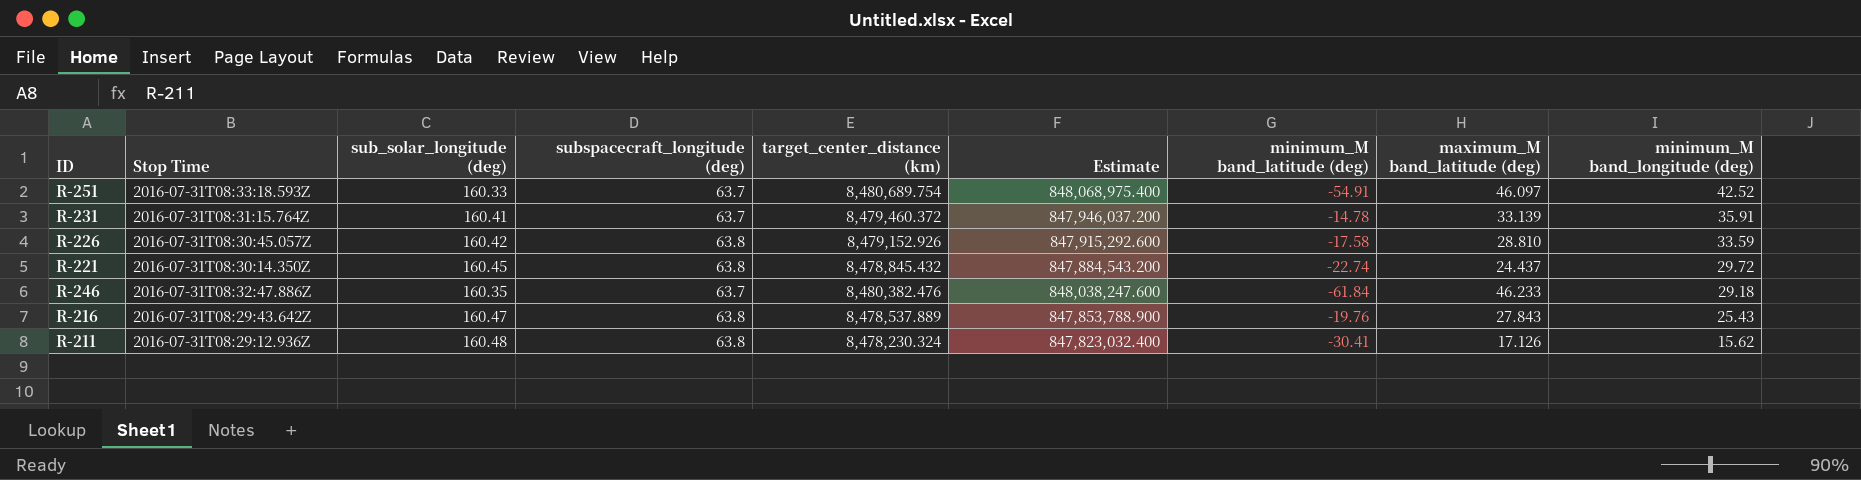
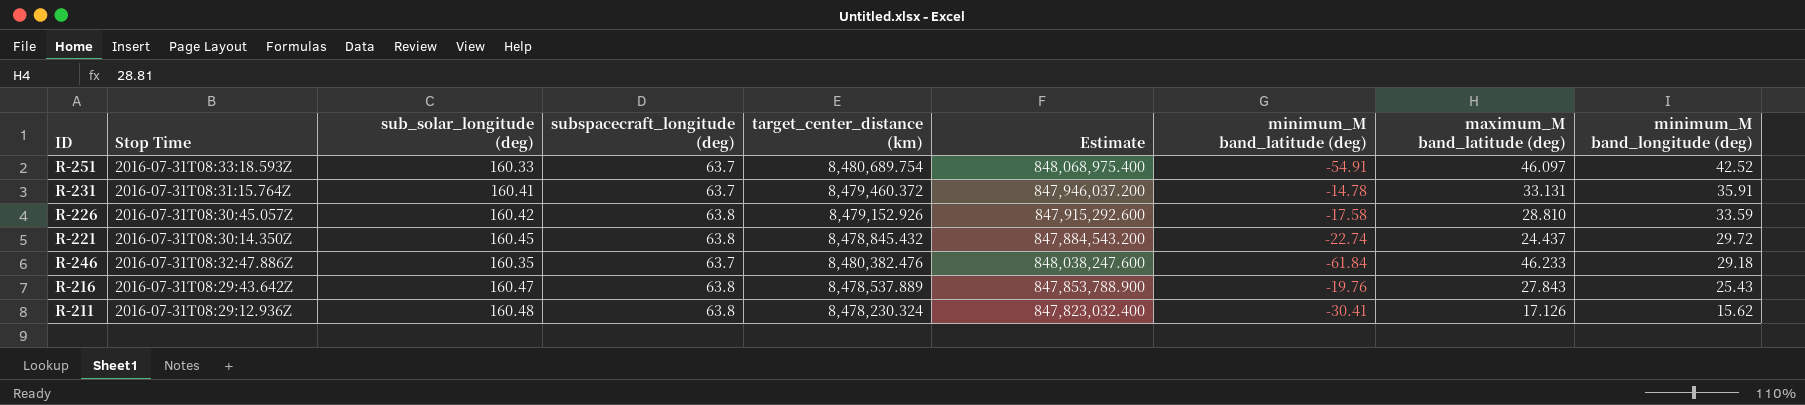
R-231 | maximum_M band_latitude (deg): 33.139 -> 33.131

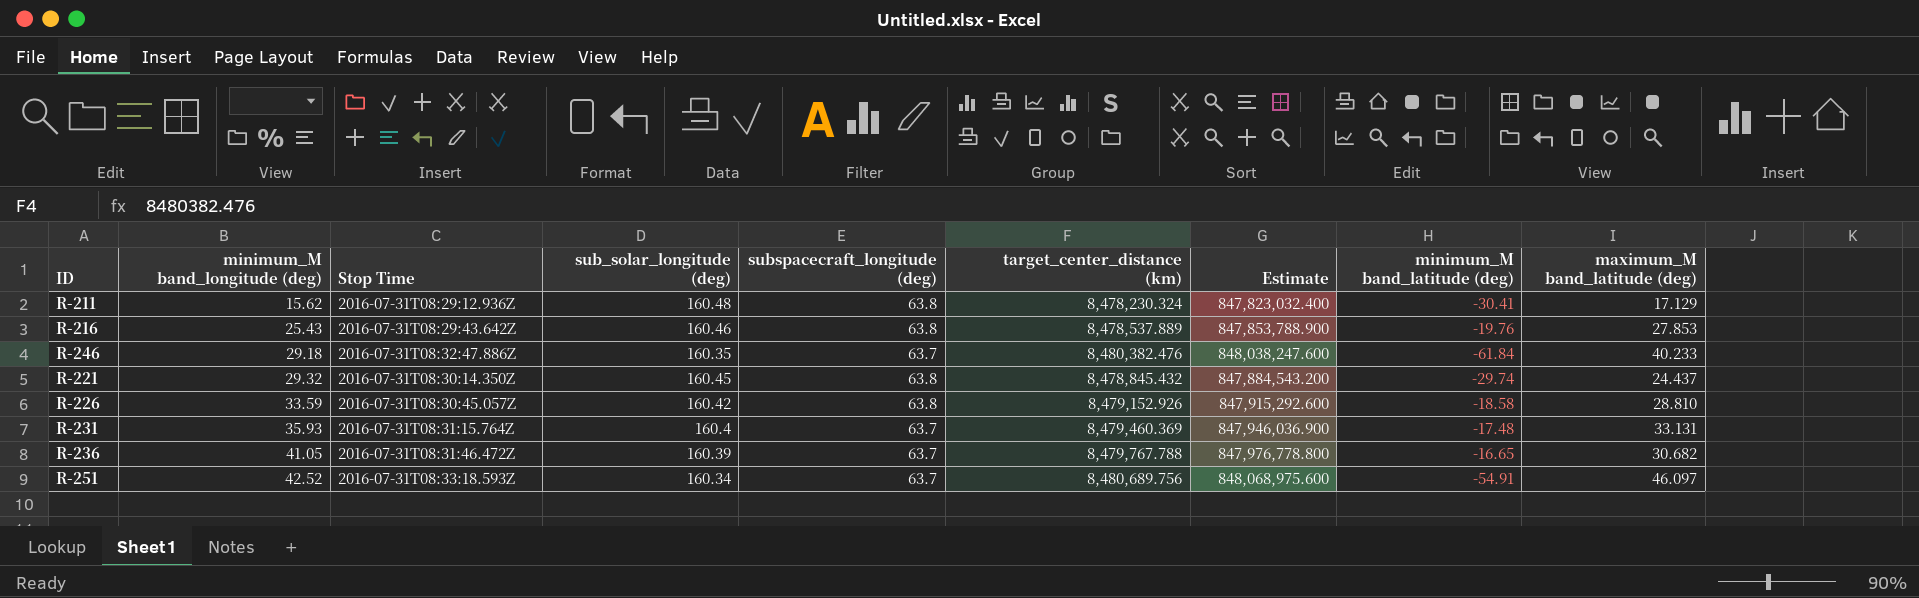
row order: minimum_M band_longitude (deg) descending -> minimum_M band_longitude (deg) ascending
column minimum_M band_longitude (deg) | position: 9 -> 2
R-211 | maximum_M band_latitude (deg): 17.126 -> 17.129
R-216 | sub_solar_longitude (deg): 160.47 -> 160.46
R-216 | maximum_M band_latitude (deg): 27.843 -> 27.853
R-246 | maximum_M band_latitude (deg): 46.233 -> 40.233
R-221 | minimum_M band_longitude (deg): 29.72 -> 29.32
R-221 | minimum_M band_latitude (deg): -22.74 -> -29.74
R-226 | minimum_M band_latitude (deg): -17.58 -> -18.58
R-231 | minimum_M band_longitude (deg): 35.91 -> 35.93
R-231 | sub_solar_longitude (deg): 160.41 -> 160.4
R-231 | target_center_distance (km): 8,479,460.372 -> 8,479,460.369
R-231 | Estimate: 847,946,037.200 -> 847,946,036.900
R-231 | minimum_M band_latitude (deg): -14.78 -> -17.48
row R-236: none -> 41.05 | 2016-07-31T08:31:46.472Z | 160.39 | 63.7 | 8,479,767.788 | 847,976,778.800 | -16.65 | 30.682
R-251 | sub_solar_longitude (deg): 160.33 -> 160.34
R-251 | target_center_distance (km): 8,480,689.754 -> 8,480,689.756
R-251 | Estimate: 848,068,975.400 -> 848,068,975.600

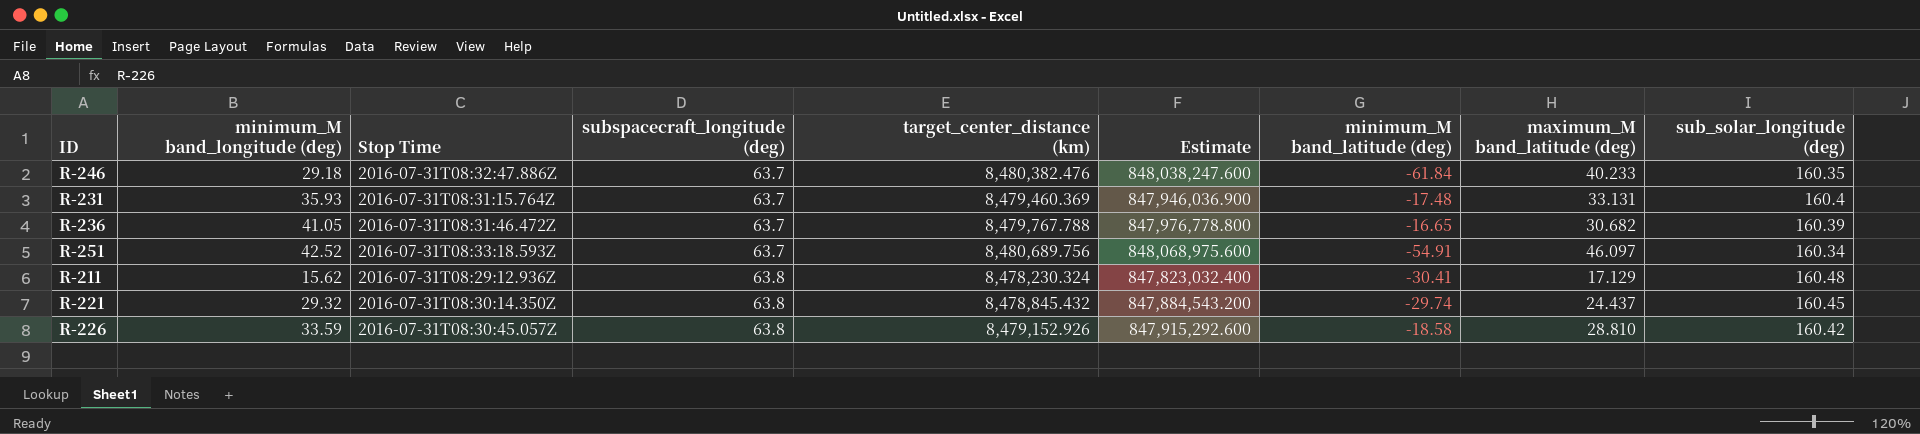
row order: minimum_M band_longitude (deg) ascending -> subspacecraft_longitude (deg) ascending
column sub_solar_longitude (deg) | position: 4 -> 9
row R-216: 25.43 | 2016-07-31T08:29:43.642Z | 160.46 | 63.8 | 8,478,537.889 | 847,853,788.900 | -19.76 | 27.853 -> none

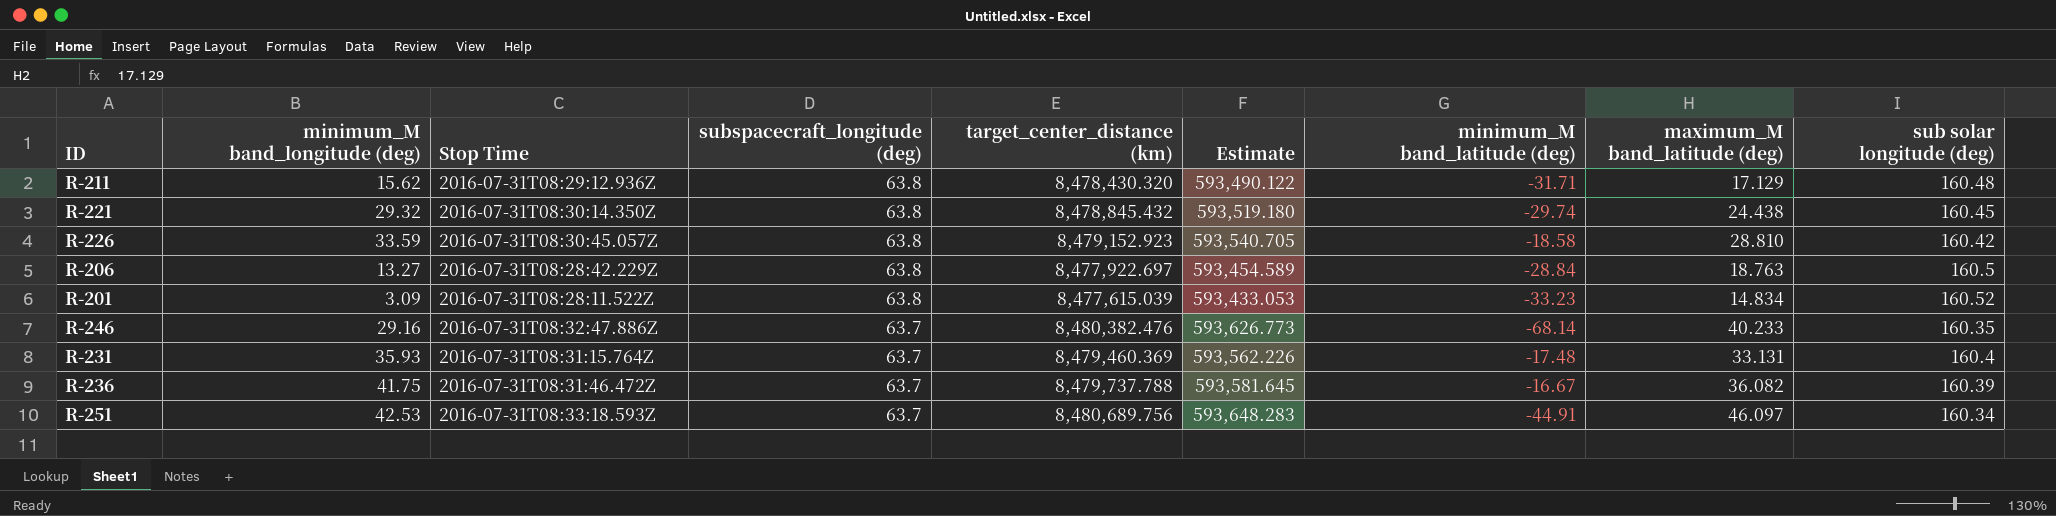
row order: subspacecraft_longitude (deg) ascending -> subspacecraft_longitude (deg) descending
column Estimate | formula: [target_center_distance (km)] * 100 -> [target_center_distance (km)] * 0.07
column name: sub_solar_longitude (deg) -> sub solar longitude (deg)
R-211 | target_center_distance (km): 8,478,230.324 -> 8,478,430.320
R-211 | minimum_M band_latitude (deg): -30.41 -> -31.71
R-221 | maximum_M band_latitude (deg): 24.437 -> 24.438
R-226 | target_center_distance (km): 8,479,152.926 -> 8,479,152.923
row R-206: none -> 13.27 | 2016-07-31T08:28:42.229Z | 63.8 | 8,477,922.697 | 593,454.589 | -28.84 | 18.763 | 160.5
row R-201: none -> 3.09 | 2016-07-31T08:28:11.522Z | 63.8 | 8,477,615.039 | 593,433.053 | -33.23 | 14.834 | 160.52
R-246 | minimum_M band_longitude (deg): 29.18 -> 29.16
R-246 | minimum_M band_latitude (deg): -61.84 -> -68.14
R-236 | minimum_M band_longitude (deg): 41.05 -> 41.75
R-236 | target_center_distance (km): 8,479,767.788 -> 8,479,737.788
R-236 | minimum_M band_latitude (deg): -16.65 -> -16.67
R-236 | maximum_M band_latitude (deg): 30.682 -> 36.082
R-251 | minimum_M band_longitude (deg): 42.52 -> 42.53
R-251 | minimum_M band_latitude (deg): -54.91 -> -44.91

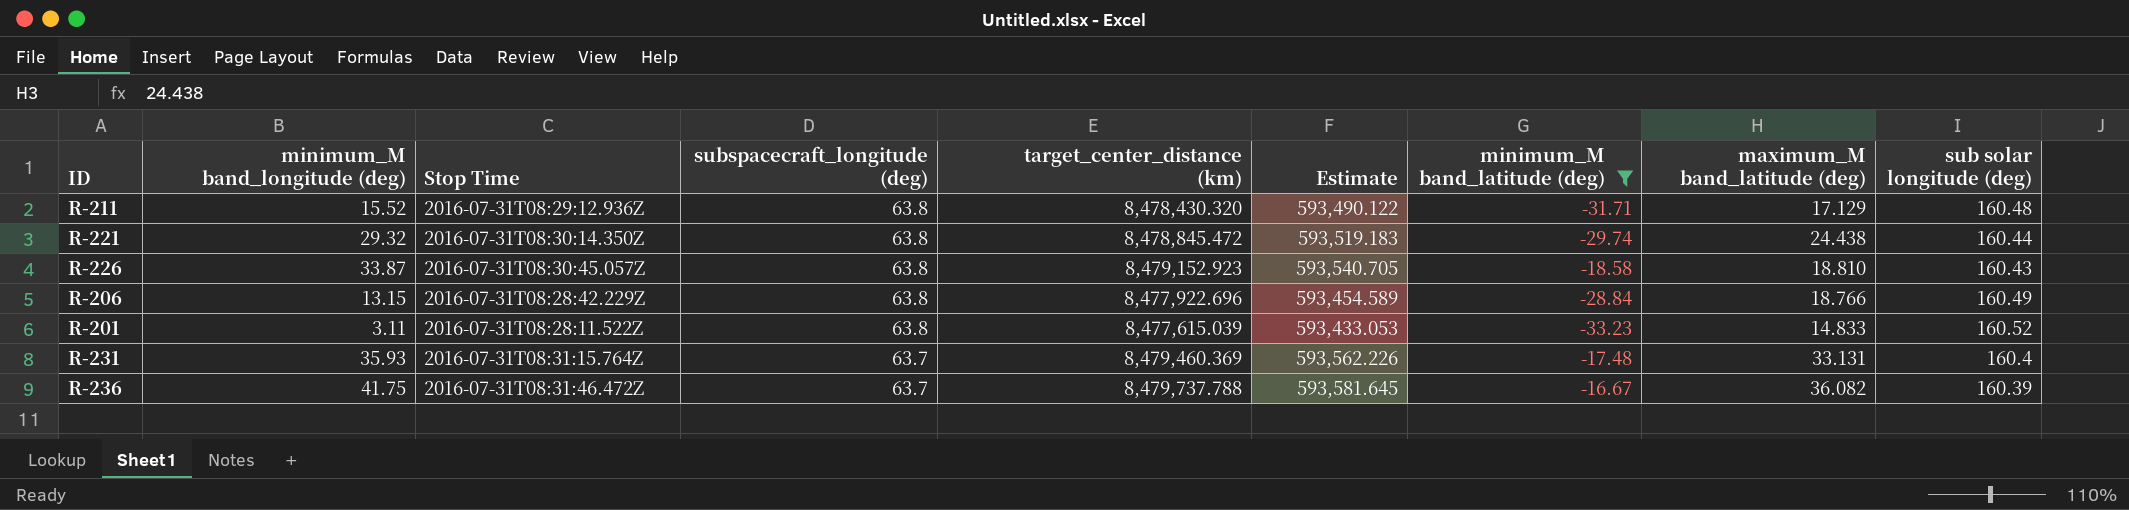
filter: none -> minimum_M band_latitude (deg) >= -33.23
R-211 | minimum_M band_longitude (deg): 15.62 -> 15.52
R-221 | target_center_distance (km): 8,478,845.432 -> 8,478,845.472
R-221 | Estimate: 593,519.180 -> 593,519.183
R-221 | sub solar longitude (deg): 160.45 -> 160.44
R-226 | minimum_M band_longitude (deg): 33.59 -> 33.87
R-226 | maximum_M band_latitude (deg): 28.810 -> 18.810
R-226 | sub solar longitude (deg): 160.42 -> 160.43
R-206 | minimum_M band_longitude (deg): 13.27 -> 13.15
R-206 | target_center_distance (km): 8,477,922.697 -> 8,477,922.696
R-206 | maximum_M band_latitude (deg): 18.763 -> 18.766
R-206 | sub solar longitude (deg): 160.5 -> 160.49
R-201 | minimum_M band_longitude (deg): 3.09 -> 3.11
R-201 | maximum_M band_latitude (deg): 14.834 -> 14.833

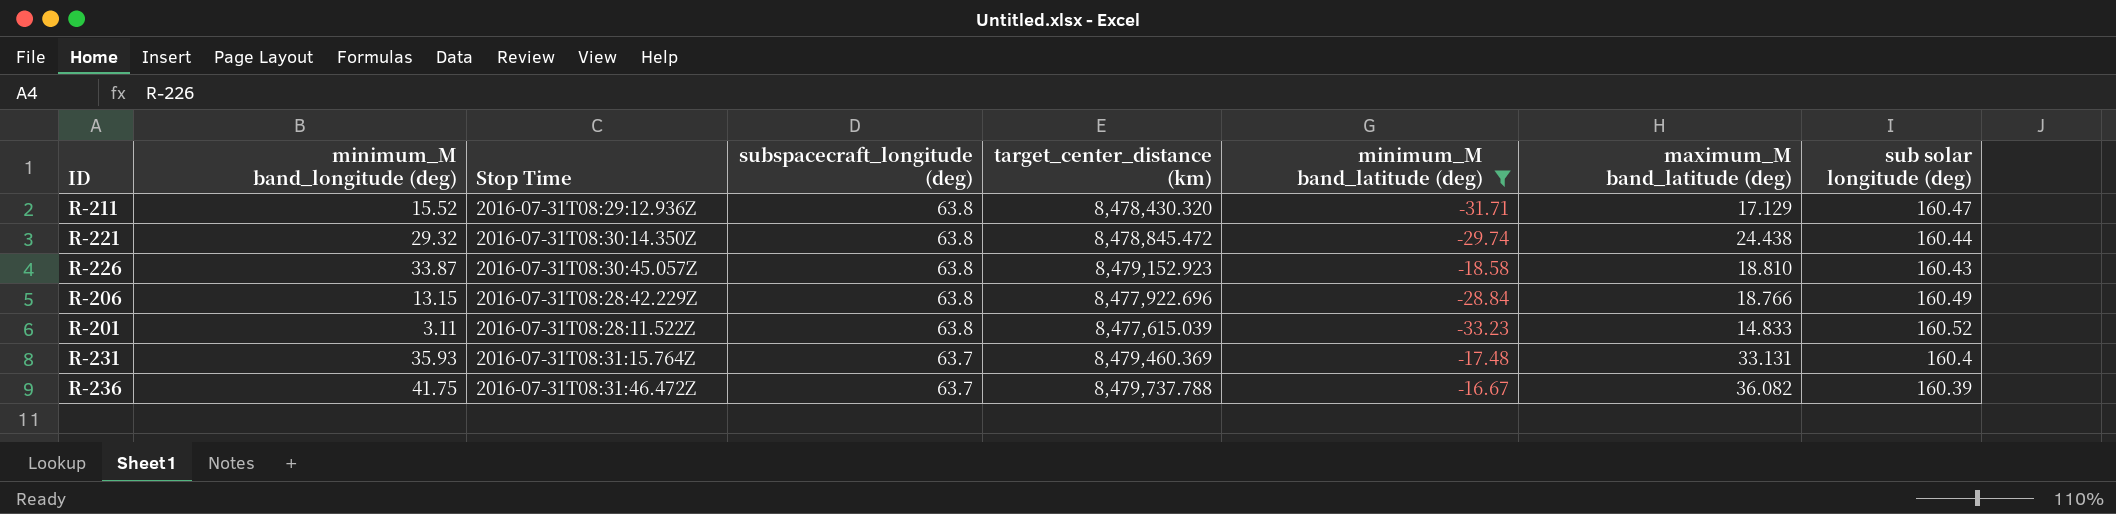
column Estimate | formula: [target_center_distance (km)] * 0.07 -> none
R-211 | sub solar longitude (deg): 160.48 -> 160.47

